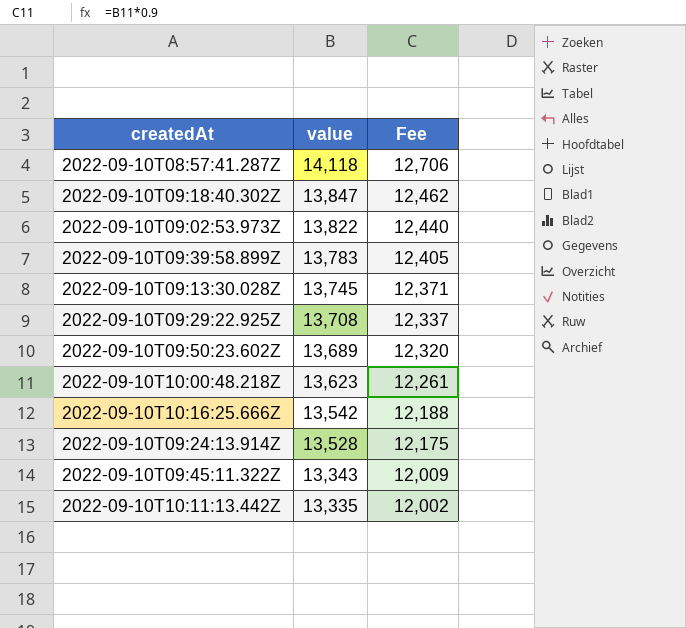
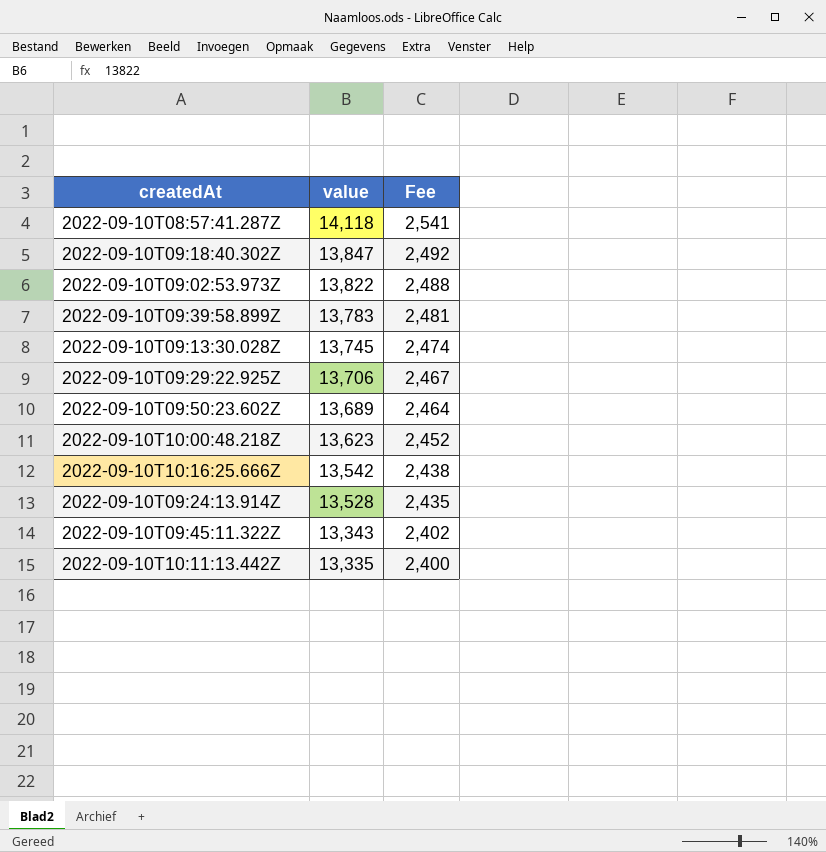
column Fee | formula: [value] * 0.9 -> [value] * 0.18
2022-09-10T09:29:22.925Z | value: 13,708 -> 13,706

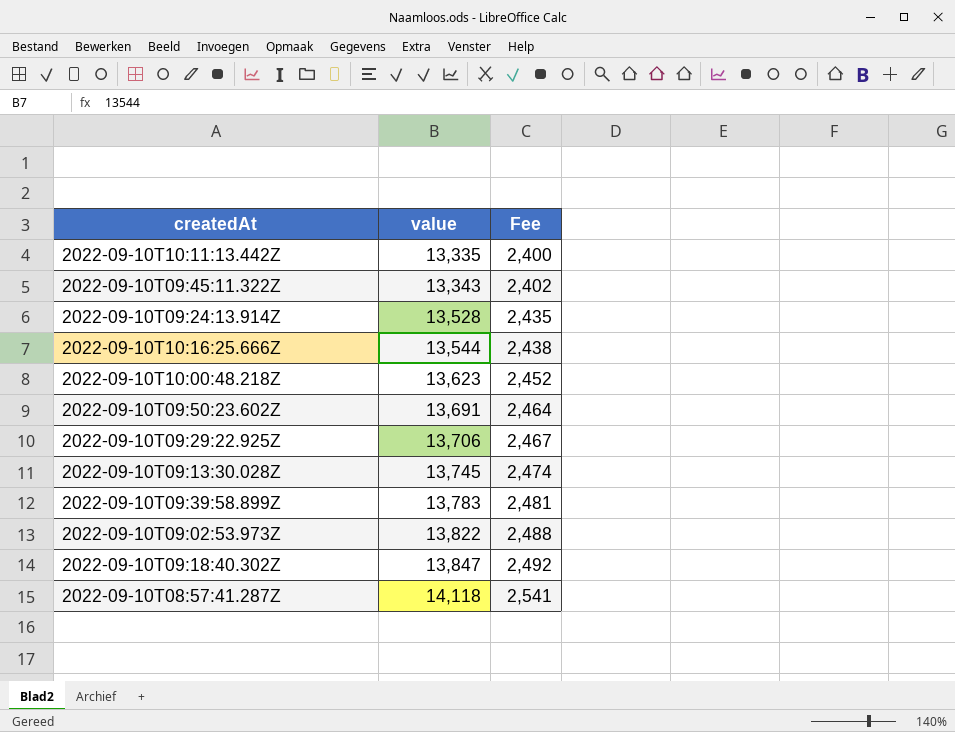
row order: value descending -> value ascending
2022-09-10T10:16:25.666Z | value: 13,542 -> 13,544
2022-09-10T09:50:23.602Z | value: 13,689 -> 13,691

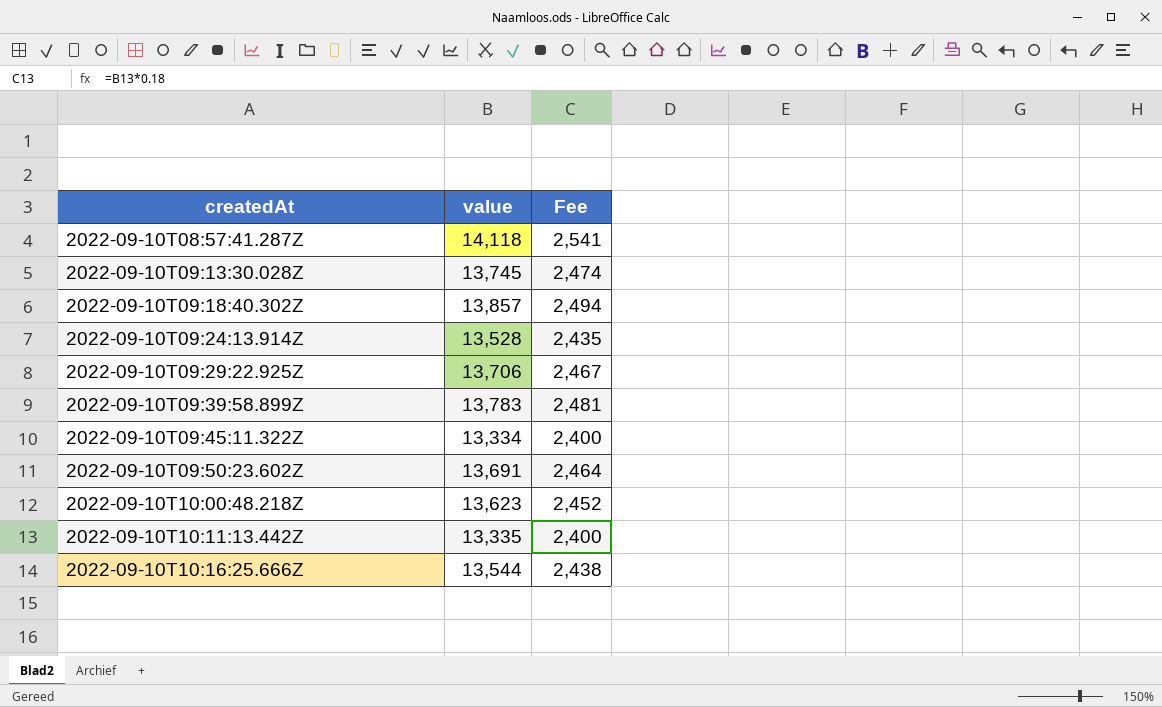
row order: value ascending -> createdAt ascending
row 2022-09-10T09:02:53.973Z: 13,822 | 2,488 -> none
2022-09-10T09:18:40.302Z | value: 13,847 -> 13,857
2022-09-10T09:18:40.302Z | Fee: 2,492 -> 2,494
2022-09-10T09:45:11.322Z | value: 13,343 -> 13,334
2022-09-10T09:45:11.322Z | Fee: 2,402 -> 2,400

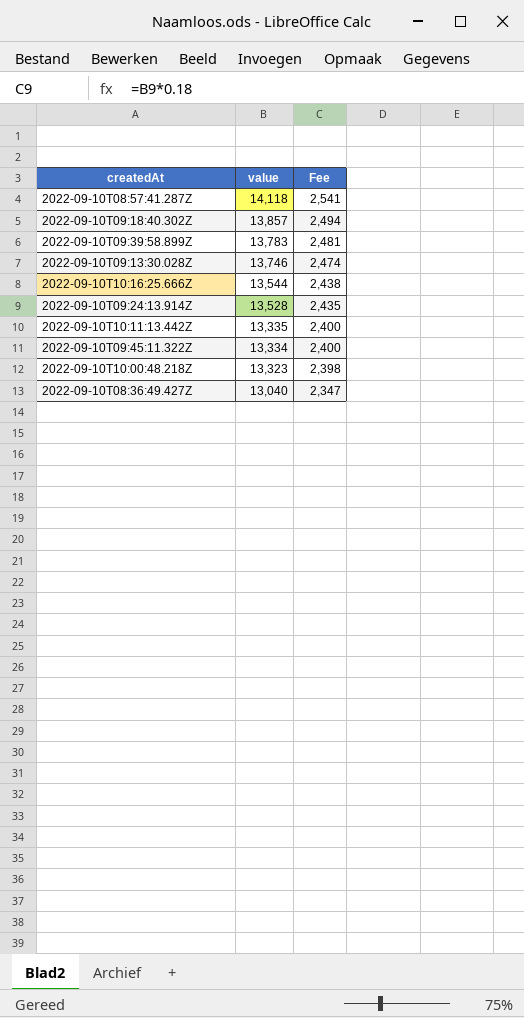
row order: createdAt ascending -> value descending
row 2022-09-10T09:29:22.925Z: 13,706 | 2,467 -> none
row 2022-09-10T09:50:23.602Z: 13,691 | 2,464 -> none
2022-09-10T09:13:30.028Z | value: 13,745 -> 13,746
2022-09-10T10:00:48.218Z | value: 13,623 -> 13,323
2022-09-10T10:00:48.218Z | Fee: 2,452 -> 2,398
row 2022-09-10T08:36:49.427Z: none -> 13,040 | 2,347

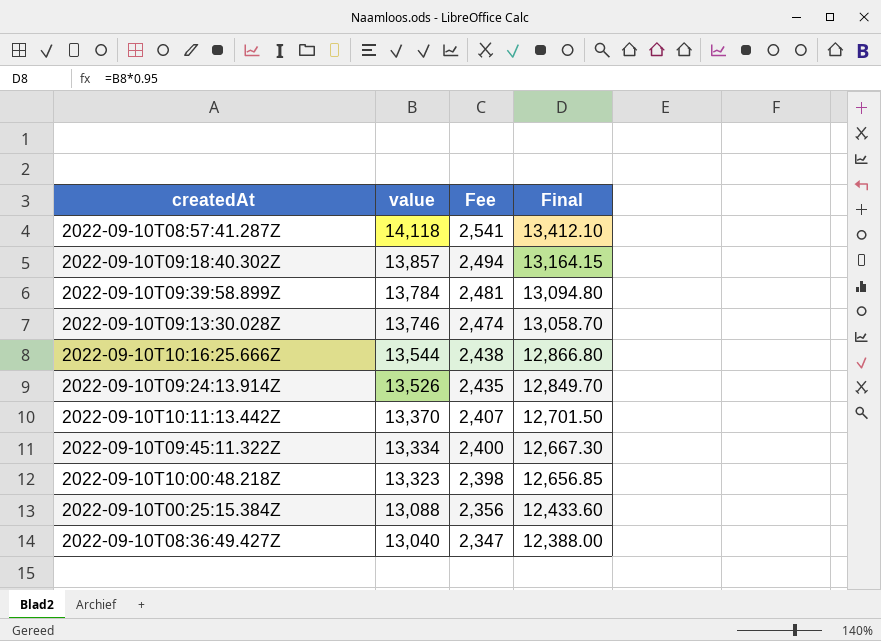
column Final | formula: none -> [value] * 0.95
2022-09-10T09:39:58.899Z | value: 13,783 -> 13,784
2022-09-10T09:24:13.914Z | value: 13,528 -> 13,526
2022-09-10T10:11:13.442Z | value: 13,335 -> 13,370
2022-09-10T10:11:13.442Z | Fee: 2,400 -> 2,407
row 2022-09-10T00:25:15.384Z: none -> 13,088 | 2,356 | 12,433.60

